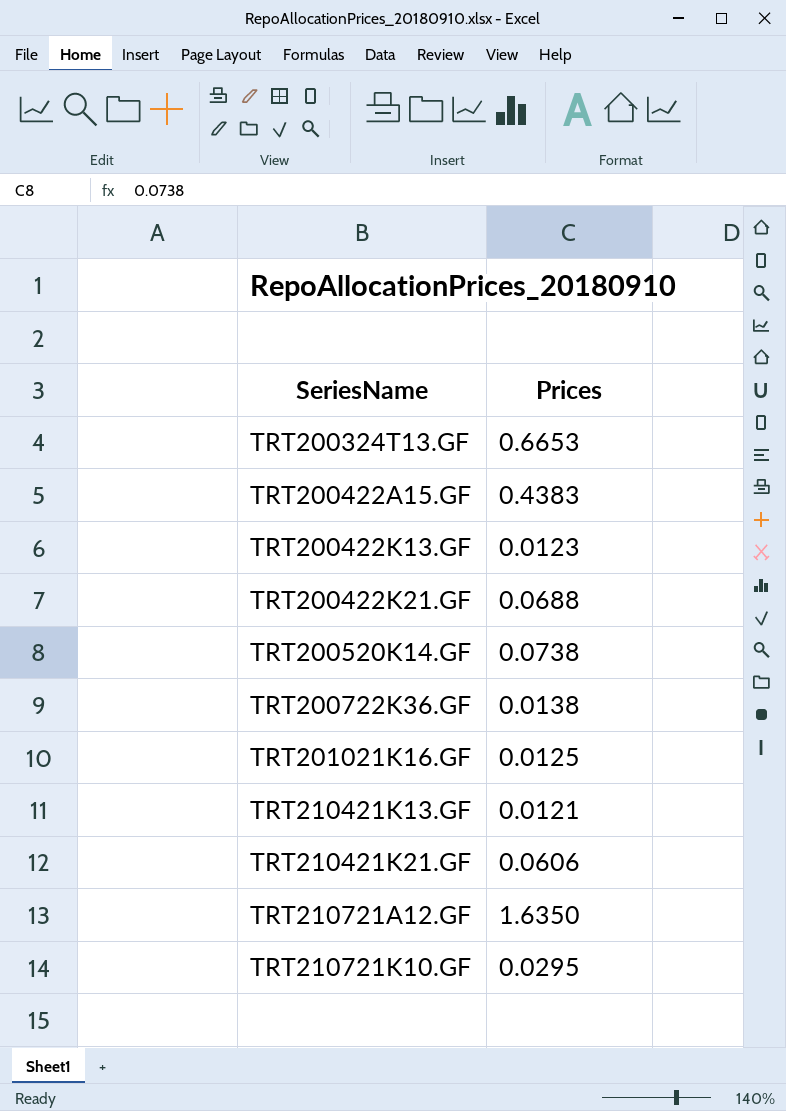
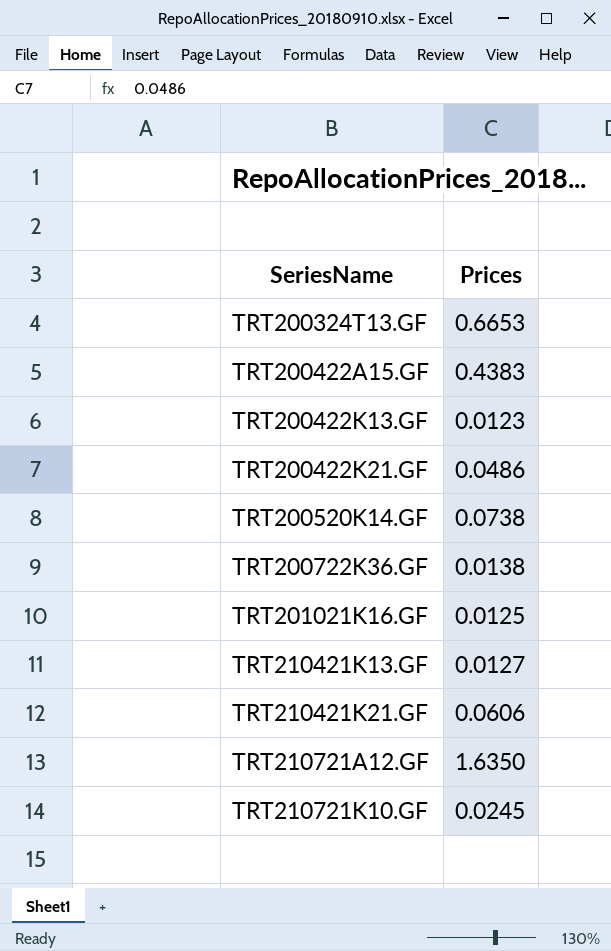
TRT200422K21.GF | Prices: 0.0688 -> 0.0486
TRT210421K13.GF | Prices: 0.0121 -> 0.0127
TRT210721K10.GF | Prices: 0.0295 -> 0.0245

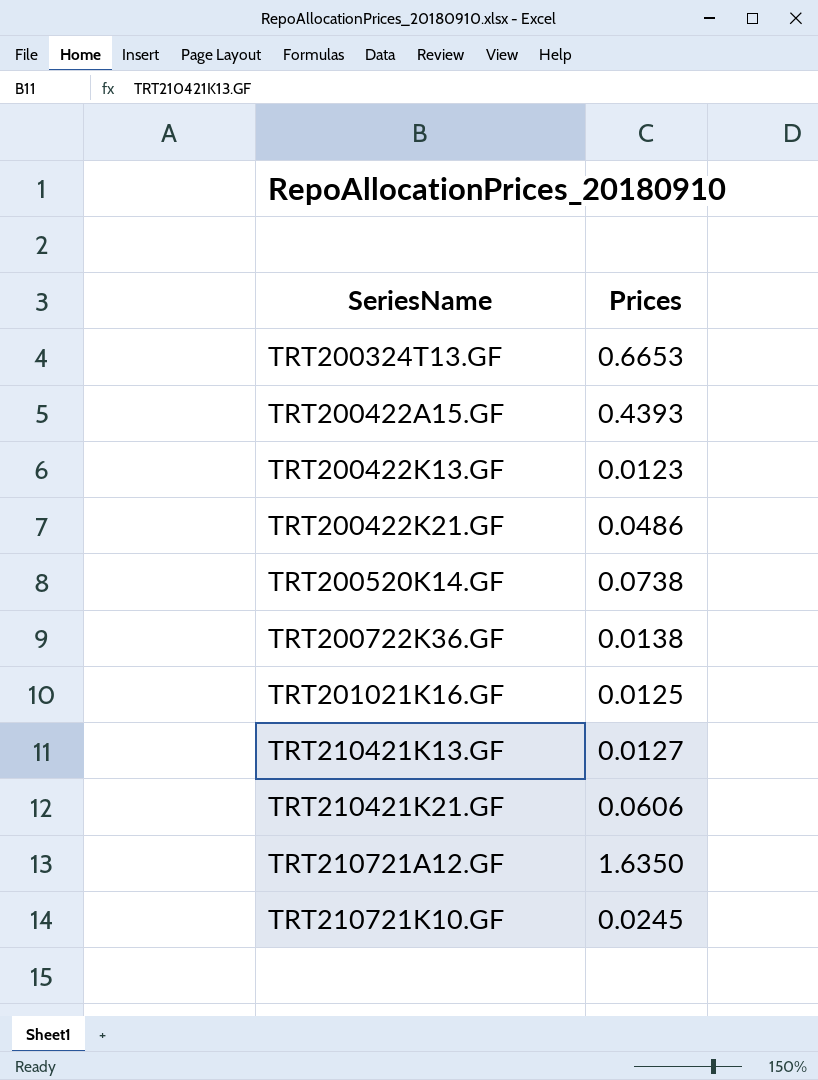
TRT200422A15.GF | Prices: 0.4383 -> 0.4393

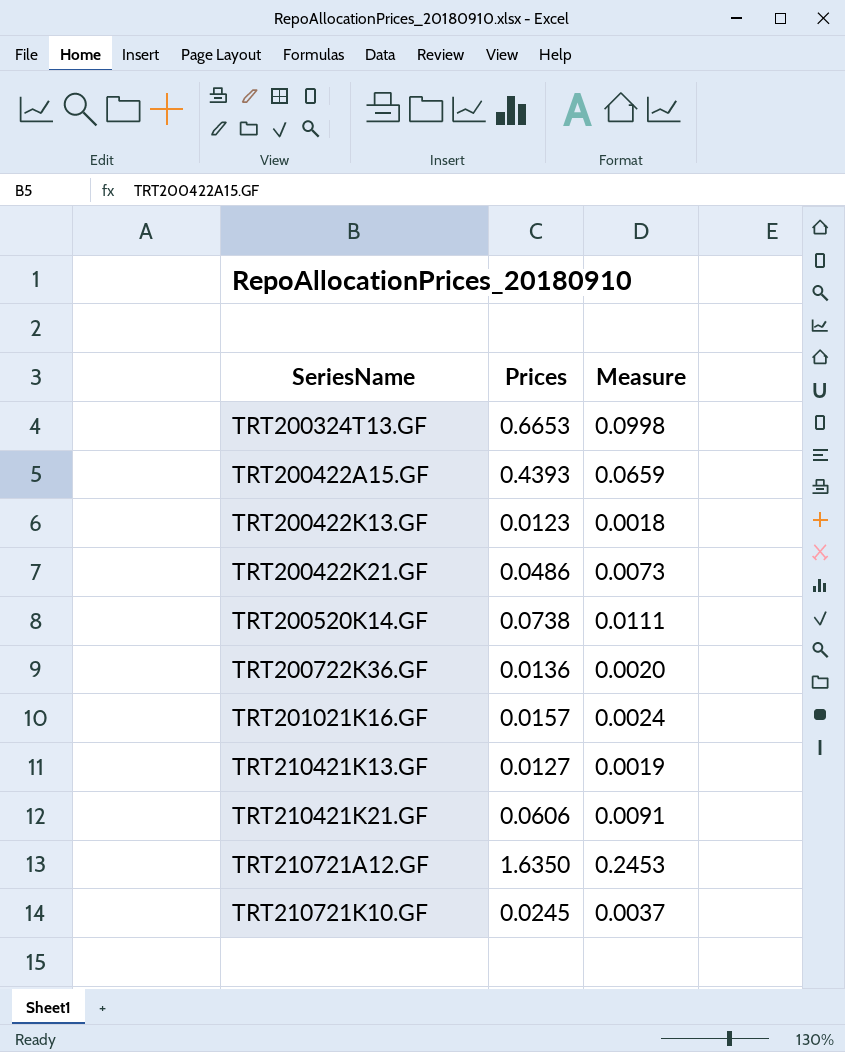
column Measure | formula: none -> [Prices] * 0.15
TRT200722K36.GF | Prices: 0.0138 -> 0.0136
TRT201021K16.GF | Prices: 0.0125 -> 0.0157

